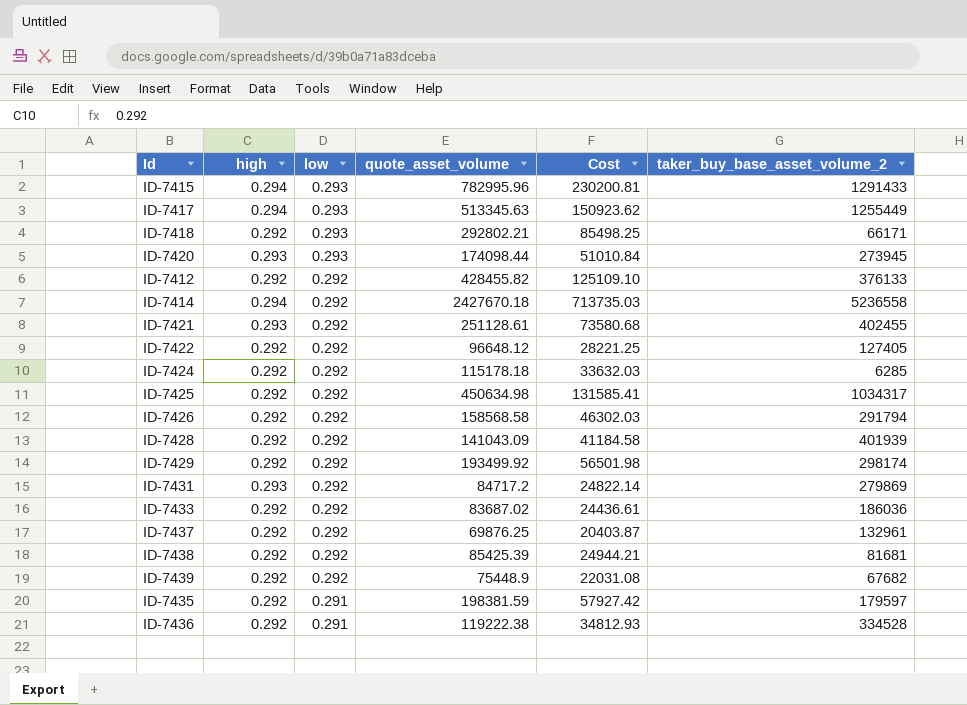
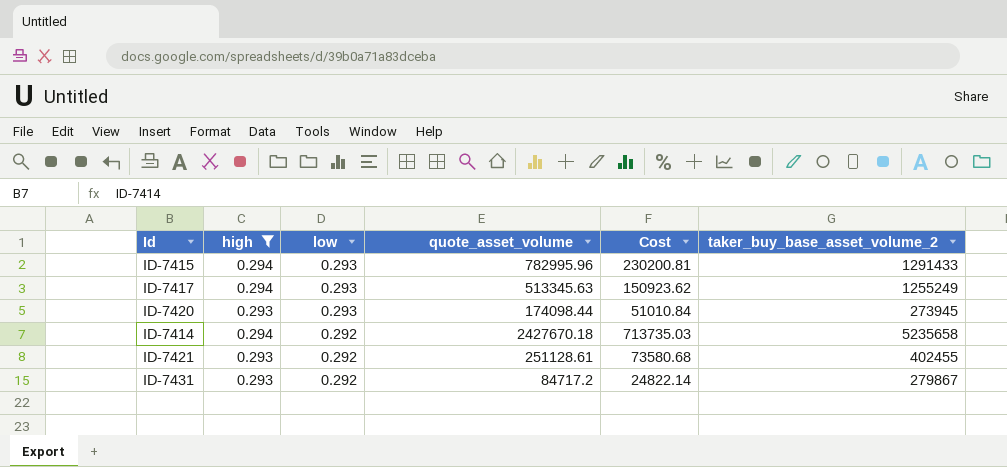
filter: none -> high != 0.292
ID-7417 | taker_buy_base_asset_volume_2: 1255449 -> 1255249
ID-7414 | taker_buy_base_asset_volume_2: 5236558 -> 5235658
ID-7431 | taker_buy_base_asset_volume_2: 279869 -> 279867

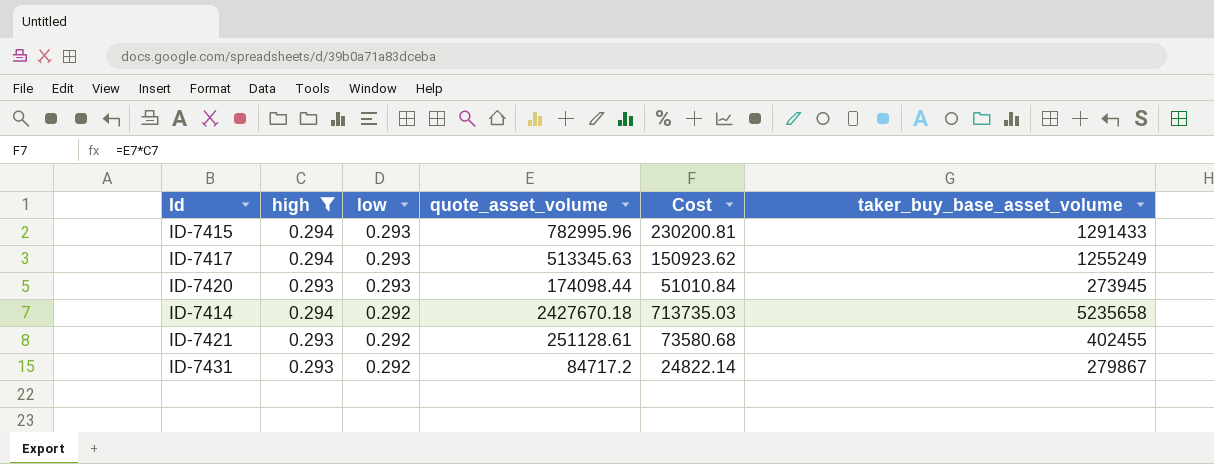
column name: taker_buy_base_asset_volume_2 -> taker_buy_base_asset_volume

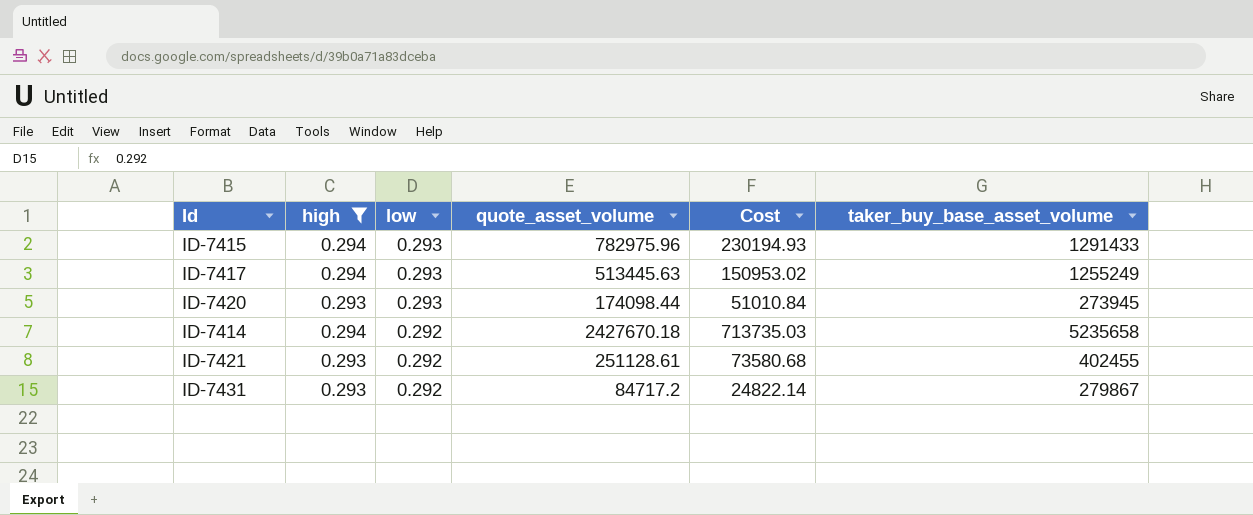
ID-7415 | quote_asset_volume: 782995.96 -> 782975.96
ID-7415 | Cost: 230200.81 -> 230194.93
ID-7417 | quote_asset_volume: 513345.63 -> 513445.63
ID-7417 | Cost: 150923.62 -> 150953.02

